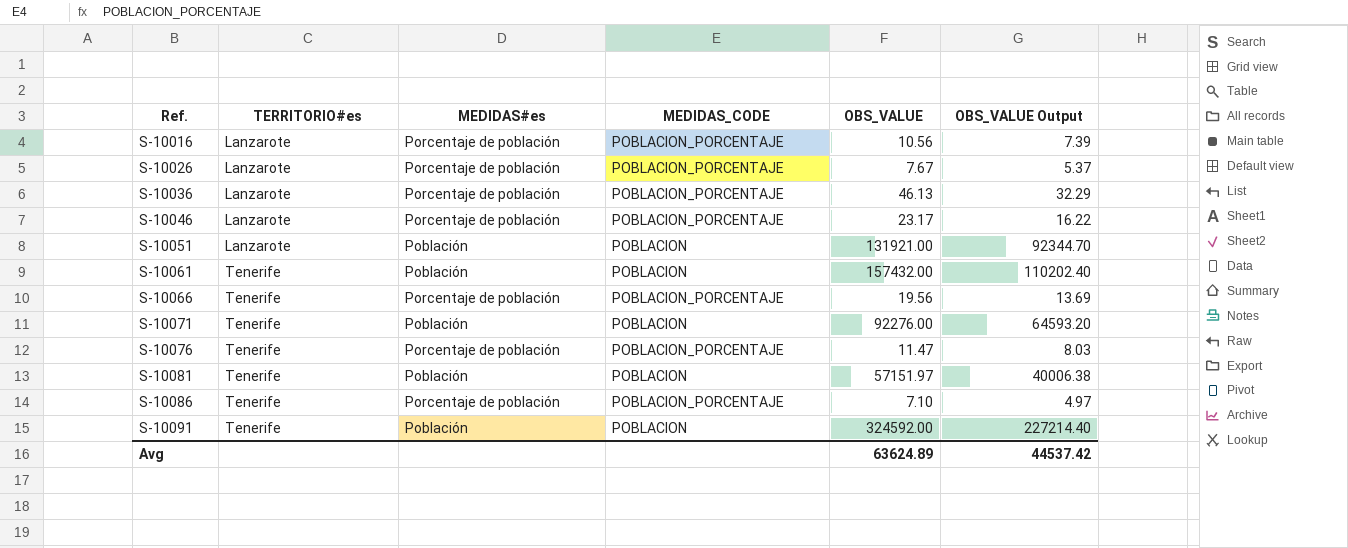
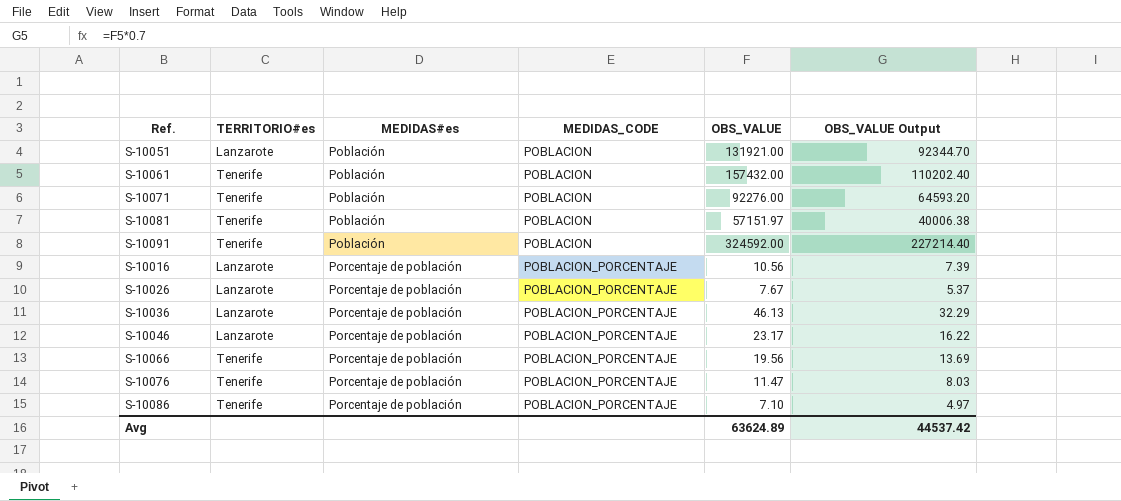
row order: Ref. ascending -> MEDIDAS#es ascending

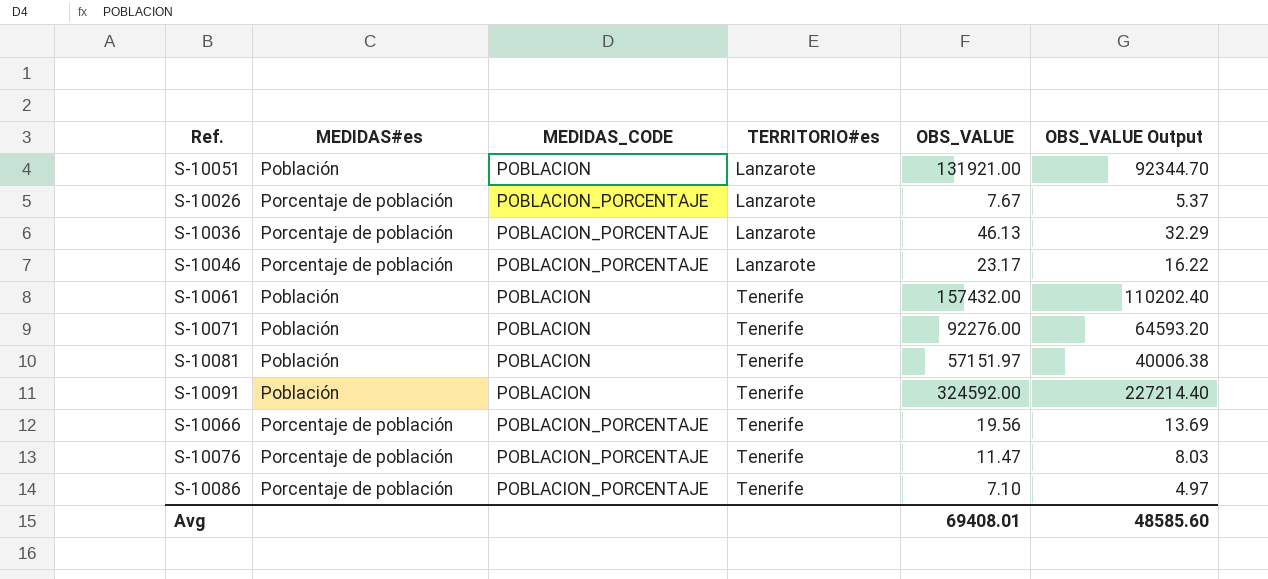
row order: MEDIDAS#es ascending -> TERRITORIO#es ascending
column TERRITORIO#es | position: 2 -> 4
row S-10016: Lanzarote | Porcentaje de población | POBLACION_PORCENTAJE | 10.56 | 7.39 -> none
Avg | OBS_VALUE: 63624.89 -> 69408.01
Avg | OBS_VALUE Output: 44537.42 -> 48585.60

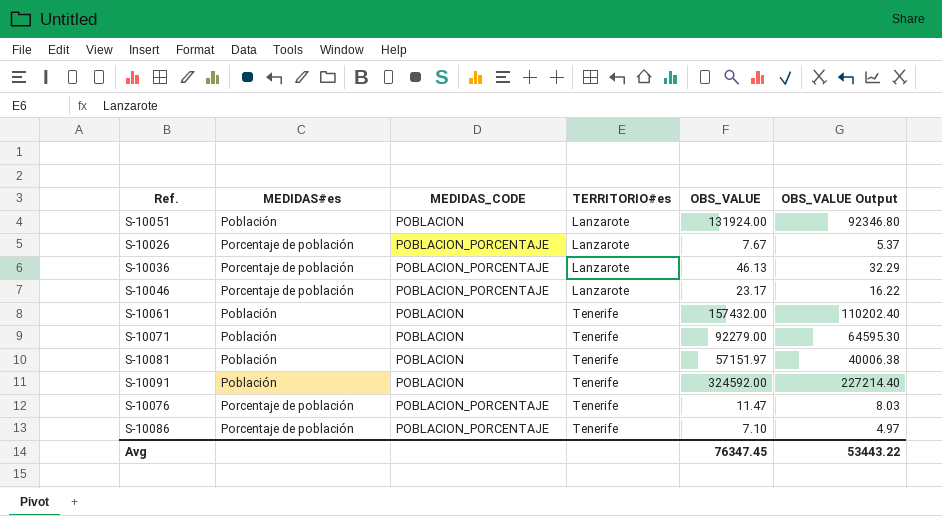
row S-10066: Porcentaje de población | POBLACION_PORCENTAJE | Tenerife | 19.56 | 13.69 -> none
S-10051 | OBS_VALUE: 131921.00 -> 131924.00
S-10051 | OBS_VALUE Output: 92344.70 -> 92346.80
S-10071 | OBS_VALUE: 92276.00 -> 92279.00
S-10071 | OBS_VALUE Output: 64593.20 -> 64595.30
Avg | OBS_VALUE: 69408.01 -> 76347.45
Avg | OBS_VALUE Output: 48585.60 -> 53443.22

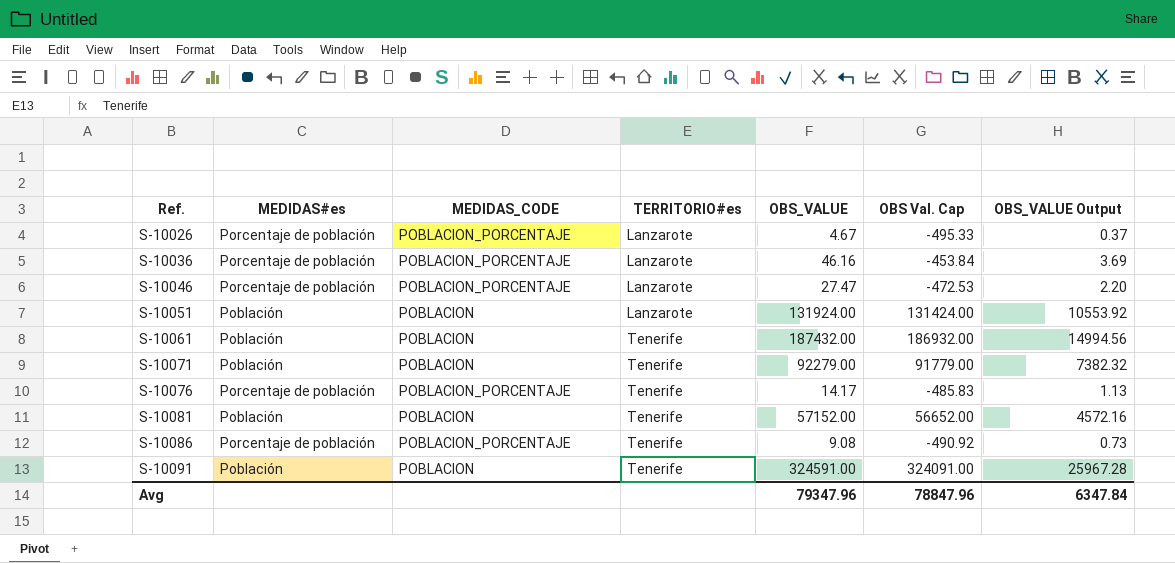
row order: TERRITORIO#es ascending -> Ref. ascending
column OBS Val. Cap | formula: none -> [OBS_VALUE] - 500
column OBS_VALUE Output | formula: [OBS_VALUE] * 0.7 -> [OBS_VALUE] * 0.08
S-10026 | OBS_VALUE: 7.67 -> 4.67
S-10036 | OBS_VALUE: 46.13 -> 46.16
S-10046 | OBS_VALUE: 23.17 -> 27.47
S-10061 | OBS_VALUE: 157432.00 -> 187432.00
S-10076 | OBS_VALUE: 11.47 -> 14.17
S-10081 | OBS_VALUE: 57151.97 -> 57152.00
S-10086 | OBS_VALUE: 7.10 -> 9.08
S-10091 | OBS_VALUE: 324592.00 -> 324591.00
Avg | OBS_VALUE: 76347.45 -> 79347.96
Avg | OBS_VALUE Output: 53443.22 -> 6347.84

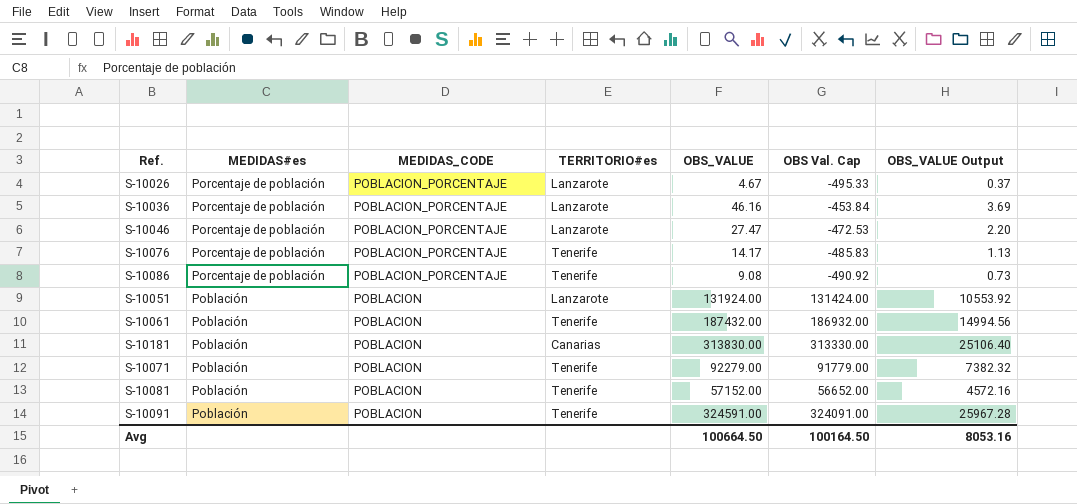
row order: Ref. ascending -> MEDIDAS#es descending
row S-10181: none -> Población | POBLACION | Canarias | 313830.00 | 313330.00 | 25106.40
Avg | OBS_VALUE: 79347.96 -> 100664.50
Avg | OBS Val. Cap: 78847.96 -> 100164.50
Avg | OBS_VALUE Output: 6347.84 -> 8053.16

